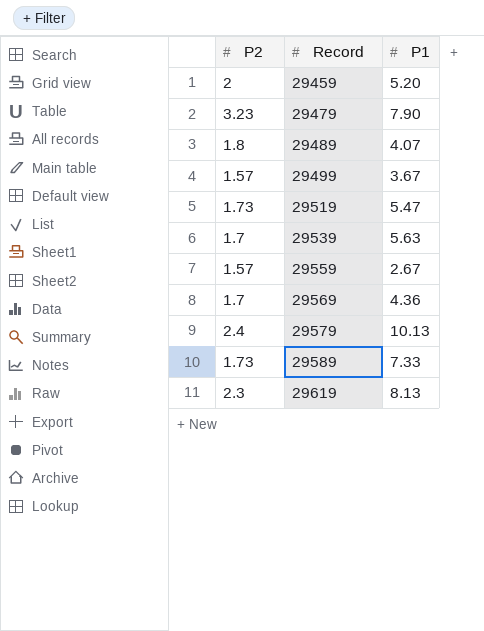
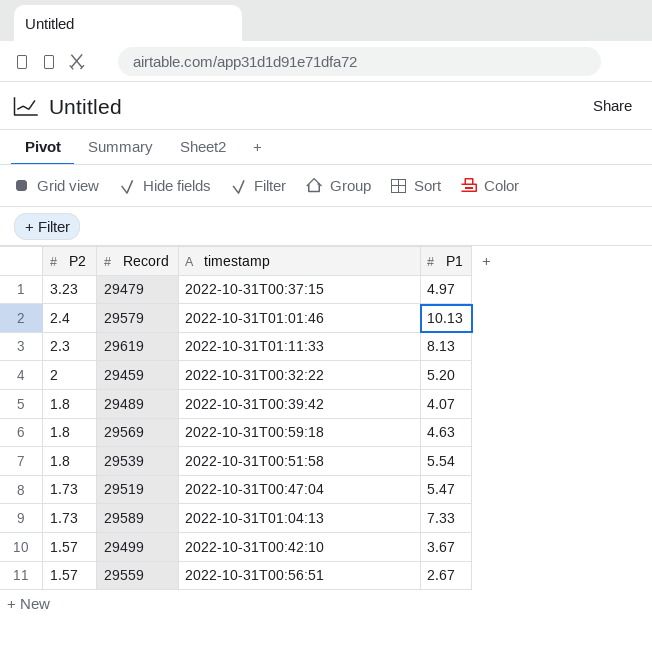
row order: Record ascending -> P2 descending
column timestamp | position: none -> 3
29479 | P1: 7.90 -> 4.97
29569 | P2: 1.7 -> 1.8
29569 | P1: 4.36 -> 4.63
29539 | P2: 1.7 -> 1.8
29539 | P1: 5.63 -> 5.54

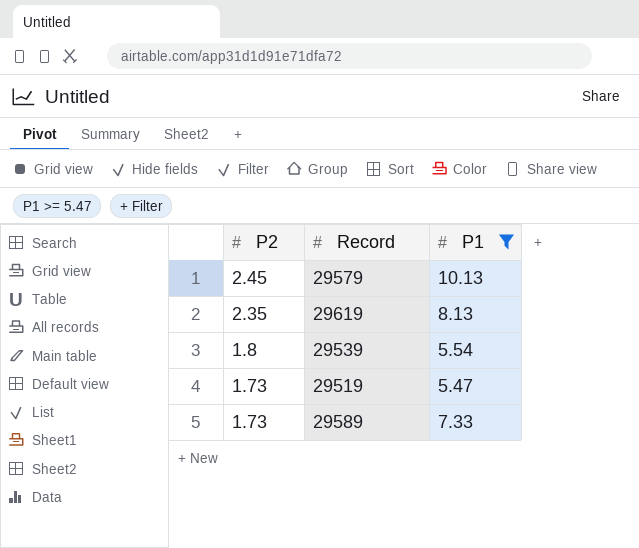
filter: none -> P1 >= 5.47
column timestamp | position: 3 -> none
29579 | P2: 2.4 -> 2.45
29619 | P2: 2.3 -> 2.35

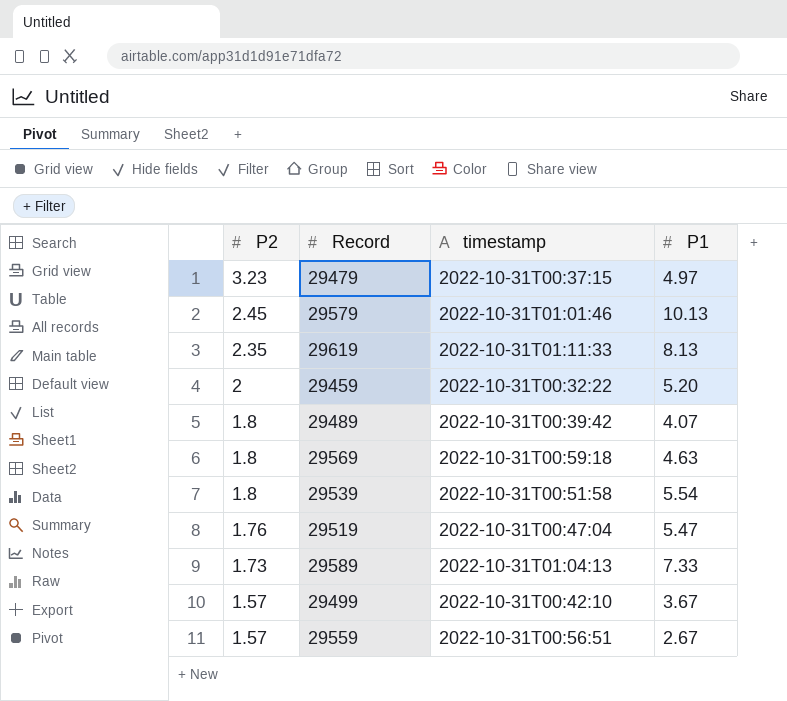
filter: P1 >= 5.47 -> none
column timestamp | position: none -> 3
29519 | P2: 1.73 -> 1.76

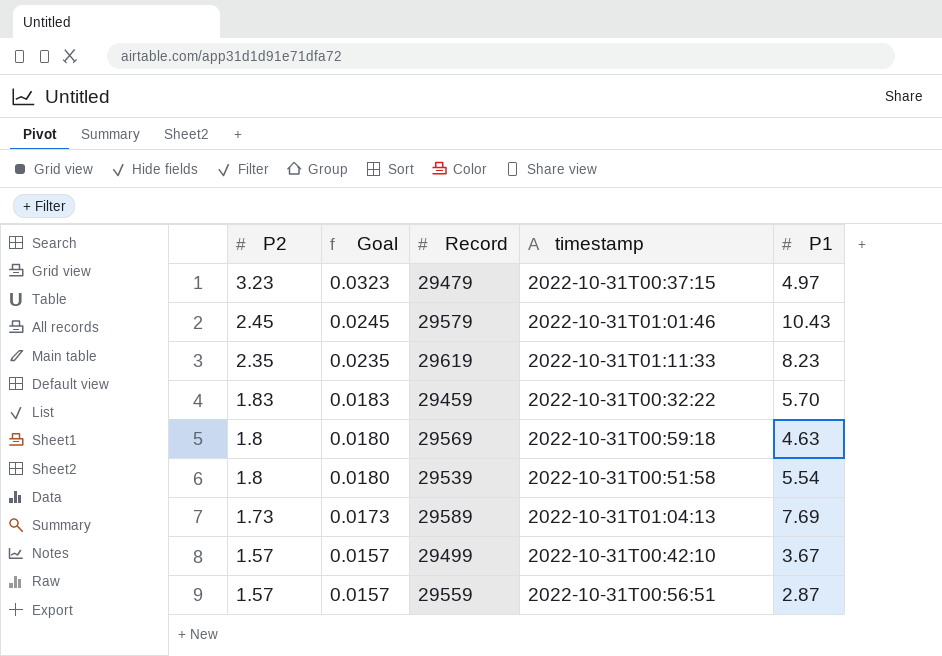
column Goal | formula: none -> [P2] * 0.01
row 29489: 1.8 | 2022-10-31T00:39:42 | 4.07 -> none
row 29519: 1.76 | 2022-10-31T00:47:04 | 5.47 -> none
29579 | P1: 10.13 -> 10.43
29619 | P1: 8.13 -> 8.23
29459 | P2: 2 -> 1.83
29459 | P1: 5.20 -> 5.70
29589 | P1: 7.33 -> 7.69
29559 | P1: 2.67 -> 2.87

